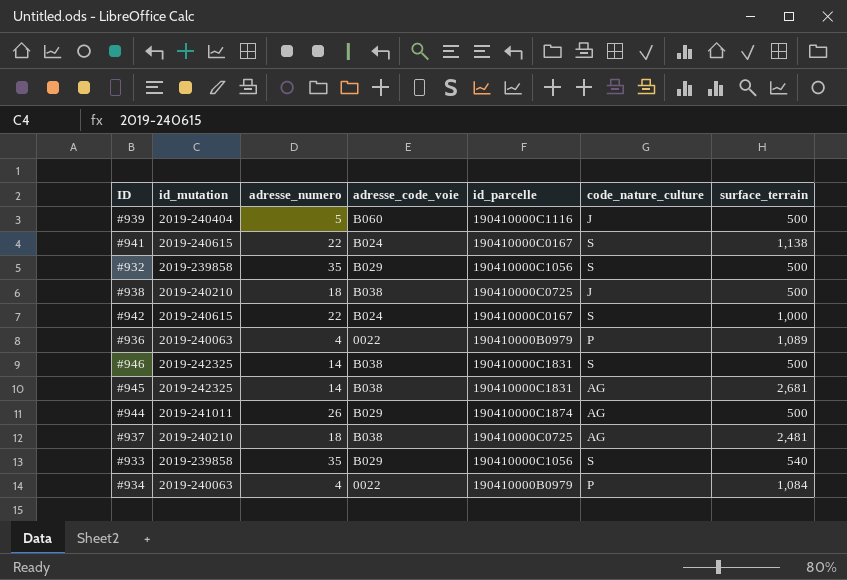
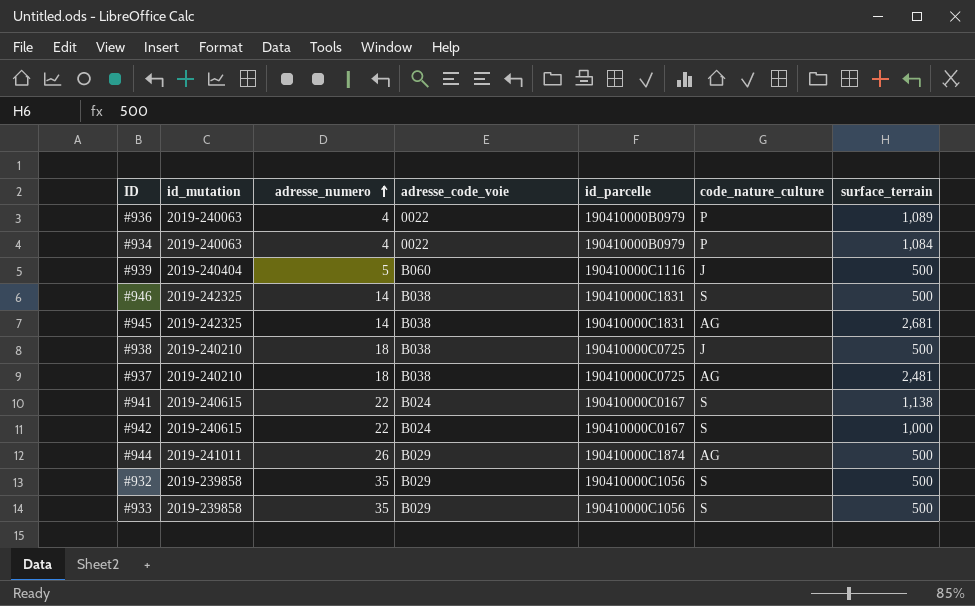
row order: none -> adresse_numero ascending
#933 | surface_terrain: 540 -> 500

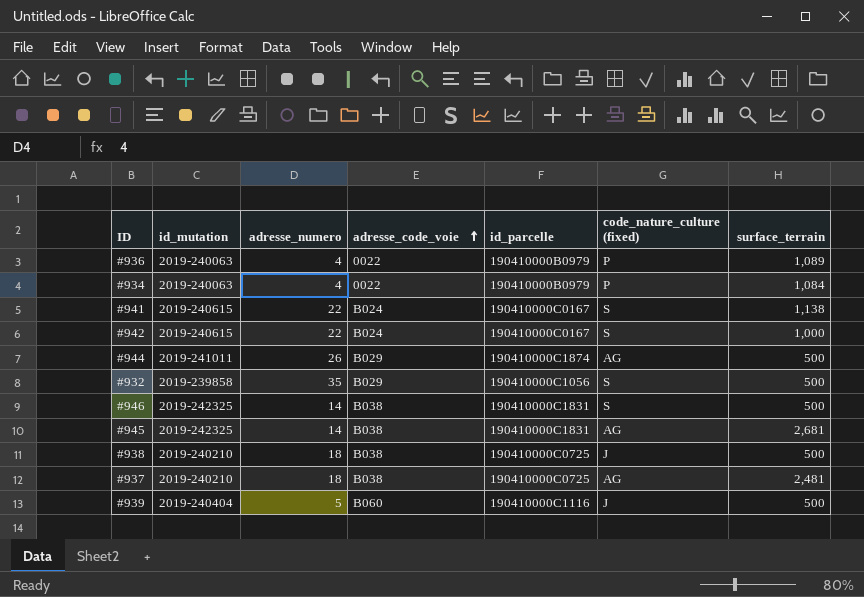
row order: adresse_numero ascending -> adresse_code_voie ascending
column name: code_nature_culture -> code_nature_culture (fixed)
row #933: 2019-239858 | 35 | B029 | 190410000C1056 | S | 500 -> none

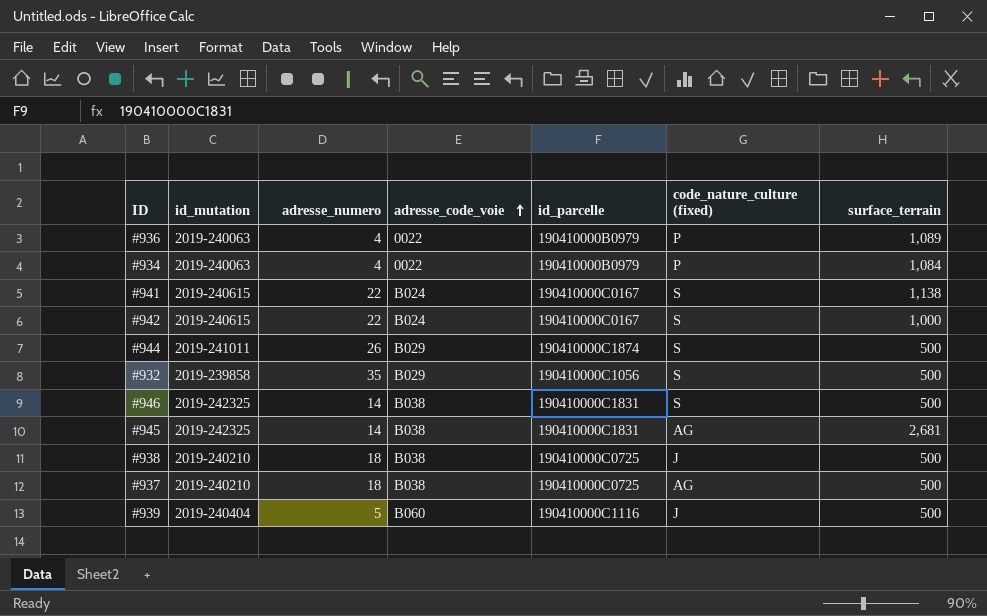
#944 | code_nature_culture (fixed): AG -> S
#937 | surface_terrain: 2,481 -> 500

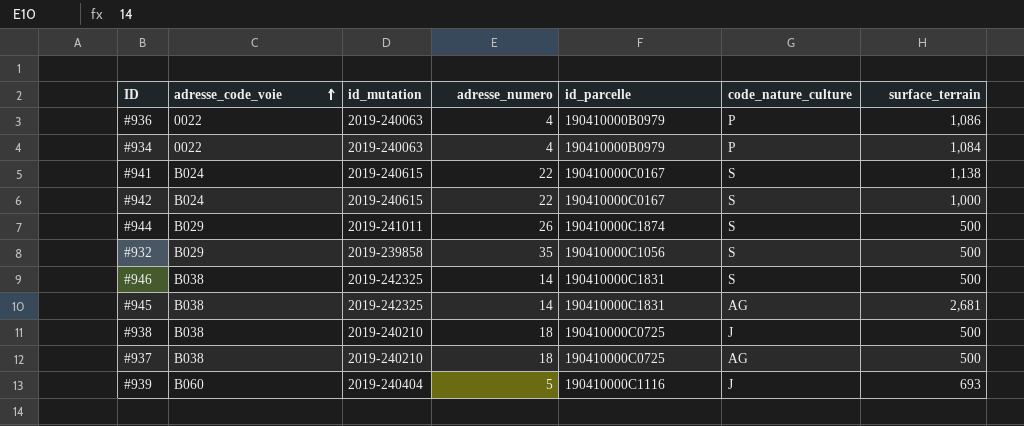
column adresse_code_voie | position: 4 -> 2
column name: code_nature_culture (fixed) -> code_nature_culture
#936 | surface_terrain: 1,089 -> 1,086
#939 | surface_terrain: 500 -> 693

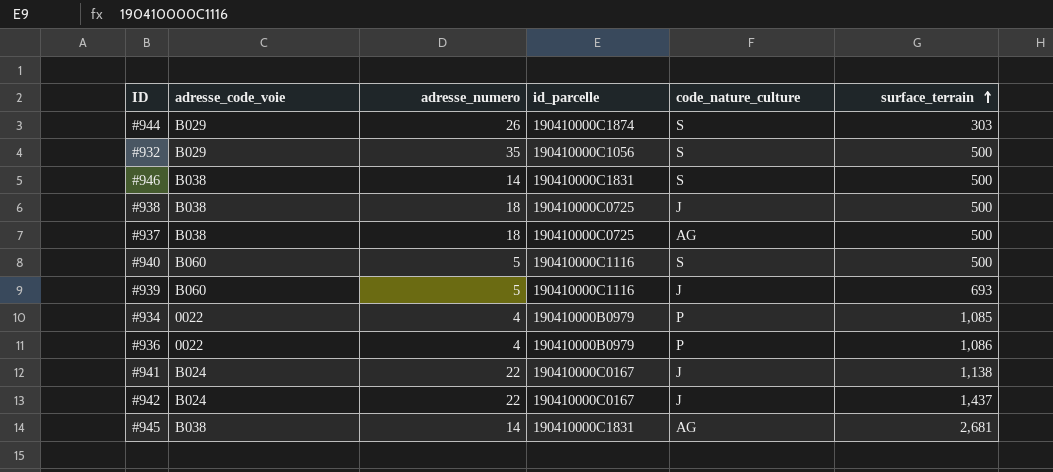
row order: adresse_code_voie ascending -> surface_terrain ascending
column id_mutation | position: 3 -> none
#944 | surface_terrain: 500 -> 303
row #940: none -> B060 | 5 | 190410000C1116 | S | 500
#934 | surface_terrain: 1,084 -> 1,085
#941 | code_nature_culture: S -> J
#942 | code_nature_culture: S -> J
#942 | surface_terrain: 1,000 -> 1,437

